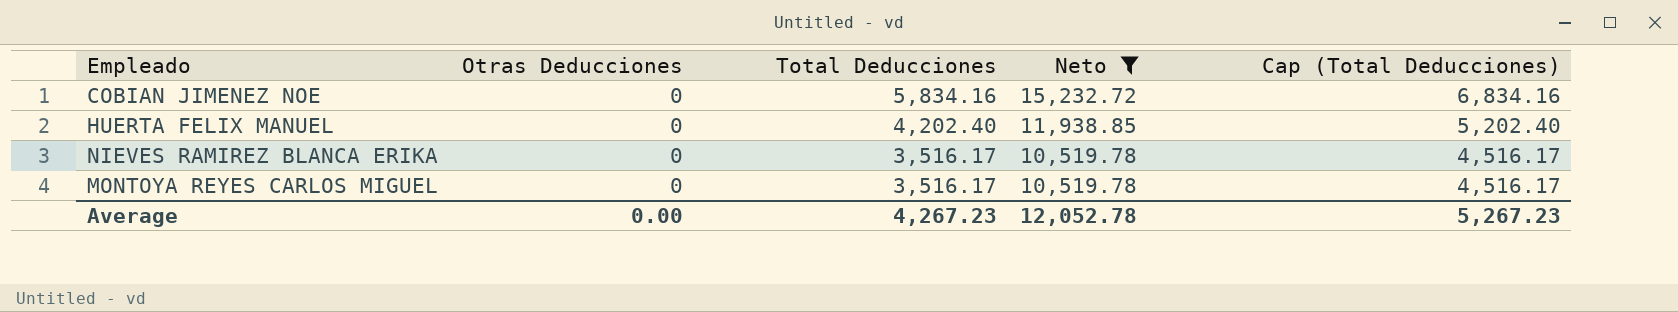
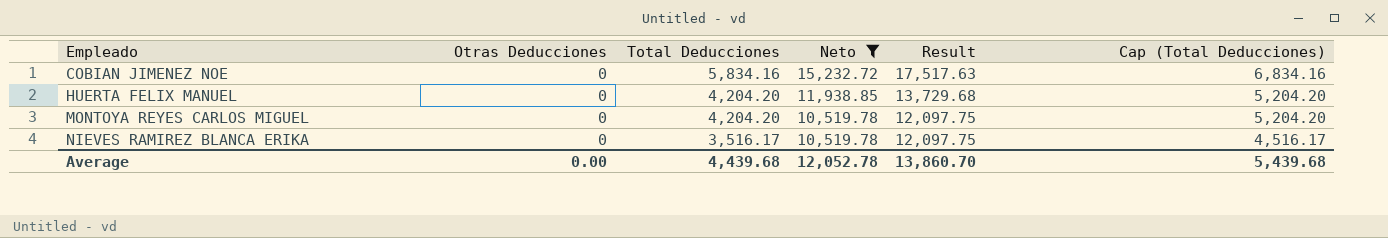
row order: Total Deducciones descending -> Empleado ascending
column Result | formula: none -> [Neto] * 1.15
HUERTA FELIX MANUEL | Total Deducciones: 4,202.40 -> 4,204.20
HUERTA FELIX MANUEL | Cap (Total Deducciones): 5,202.40 -> 5,204.20
MONTOYA REYES CARLOS MIGUEL | Total Deducciones: 3,516.17 -> 4,204.20
MONTOYA REYES CARLOS MIGUEL | Cap (Total Deducciones): 4,516.17 -> 5,204.20
Average | Total Deducciones: 4,267.23 -> 4,439.68
Average | Cap (Total Deducciones): 5,267.23 -> 5,439.68

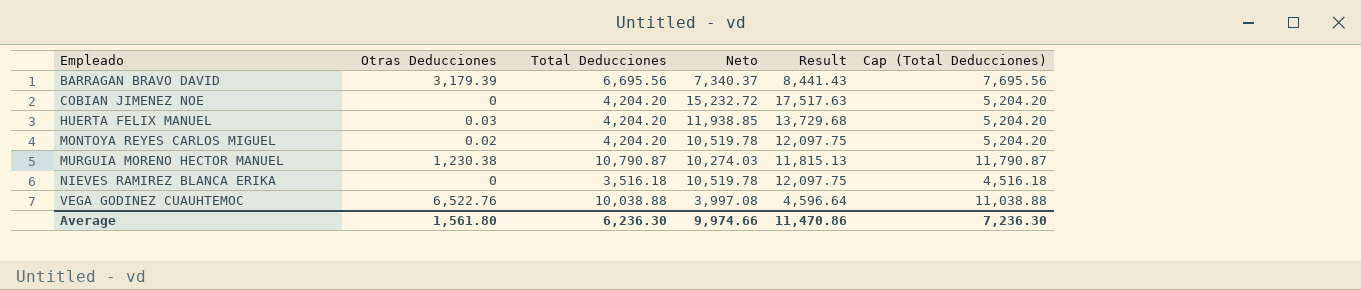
filter: Neto >= 10,519.78 -> none
COBIAN JIMENEZ NOE | Total Deducciones: 5,834.16 -> 4,204.20
COBIAN JIMENEZ NOE | Cap (Total Deducciones): 6,834.16 -> 5,204.20
HUERTA FELIX MANUEL | Otras Deducciones: 0 -> 0.03
MONTOYA REYES CARLOS MIGUEL | Otras Deducciones: 0 -> 0.02
NIEVES RAMIREZ BLANCA ERIKA | Total Deducciones: 3,516.17 -> 3,516.18
NIEVES RAMIREZ BLANCA ERIKA | Cap (Total Deducciones): 4,516.17 -> 4,516.18
Average | Otras Deducciones: 0.00 -> 1,561.80
Average | Total Deducciones: 4,439.68 -> 6,236.30
Average | Neto: 12,052.78 -> 9,974.66
Average | Result: 13,860.70 -> 11,470.86
Average | Cap (Total Deducciones): 5,439.68 -> 7,236.30

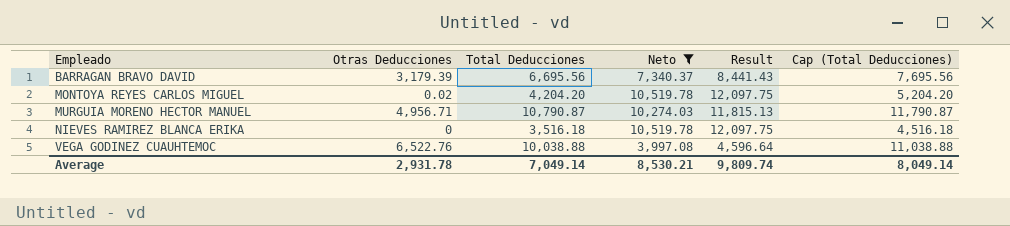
filter: none -> Neto <= 10,519.78
MURGUIA MORENO HECTOR MANUEL | Otras Deducciones: 1,230.38 -> 4,956.71
Average | Otras Deducciones: 1,561.80 -> 2,931.78
Average | Total Deducciones: 6,236.30 -> 7,049.14
Average | Neto: 9,974.66 -> 8,530.21
Average | Result: 11,470.86 -> 9,809.74
Average | Cap (Total Deducciones): 7,236.30 -> 8,049.14

